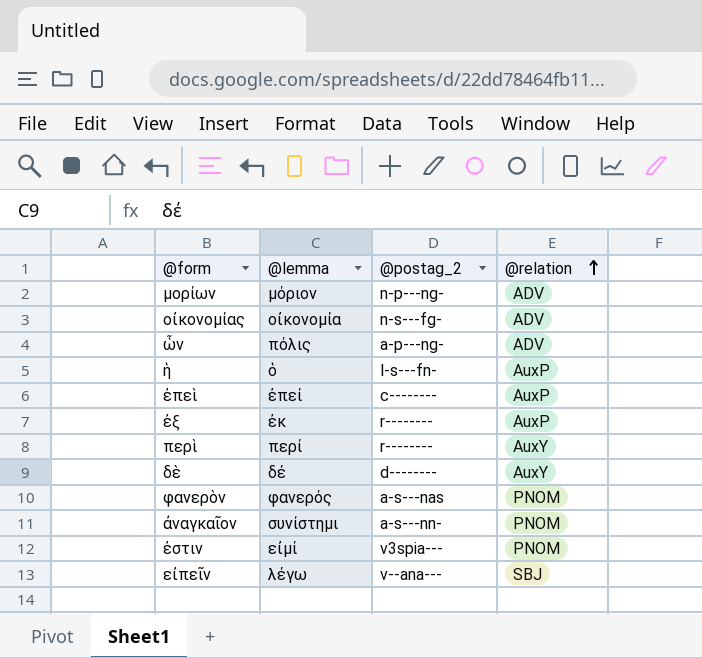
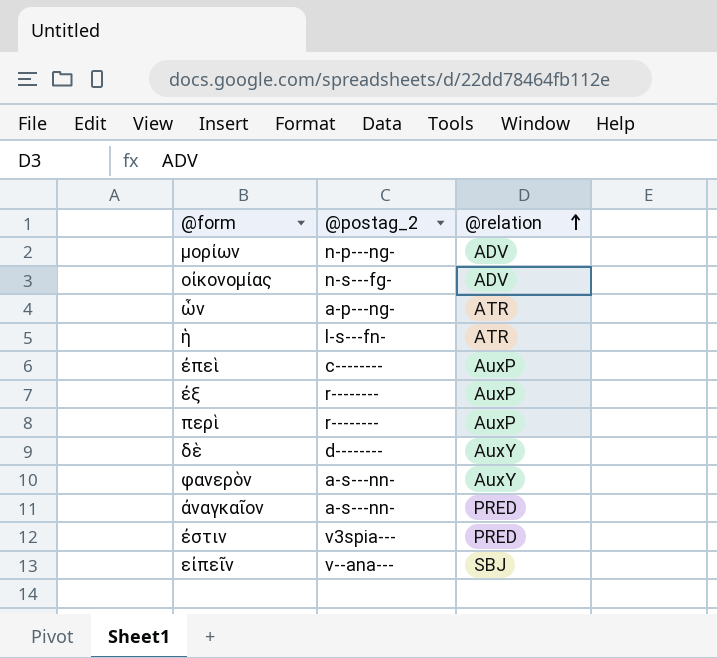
column @lemma | position: 2 -> none
ὧν | @relation: ADV -> ATR
ἡ | @relation: AuxP -> ATR
περὶ | @relation: AuxY -> AuxP
φανερὸν | @postag_2: a-s---nas -> a-s---nn-
φανερὸν | @relation: PNOM -> AuxY
ἀναγκαῖον | @relation: PNOM -> PRED
ἐστιν | @relation: PNOM -> PRED

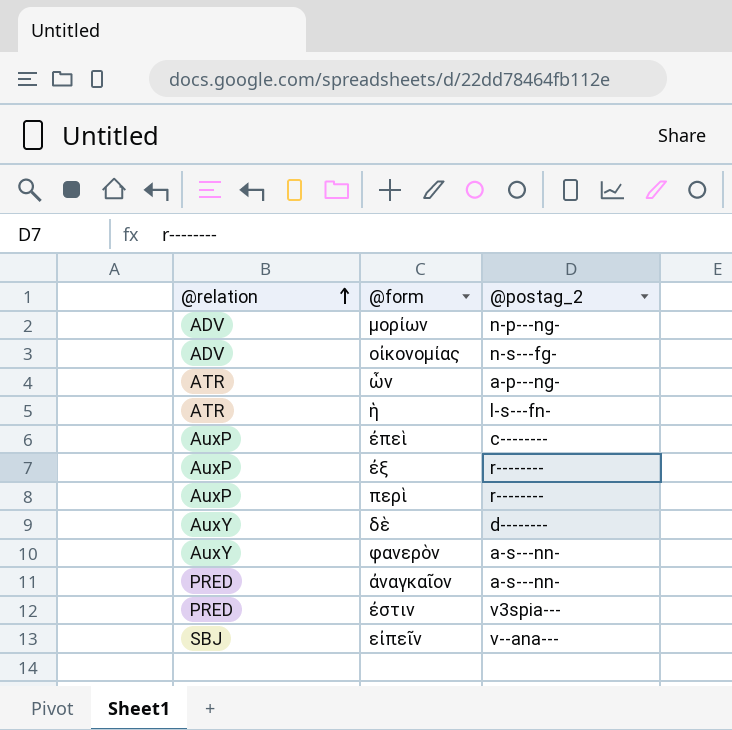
column @relation | position: 3 -> 1

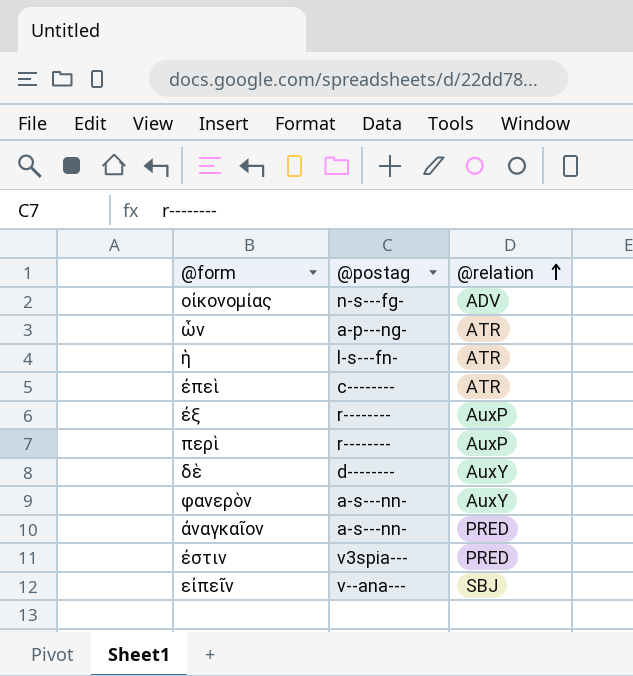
column name: @postag_2 -> @postag
column @relation | position: 1 -> 3
row μορίων: ADV | n-p---ng- -> none
ἐπεὶ | @relation: AuxP -> ATR

